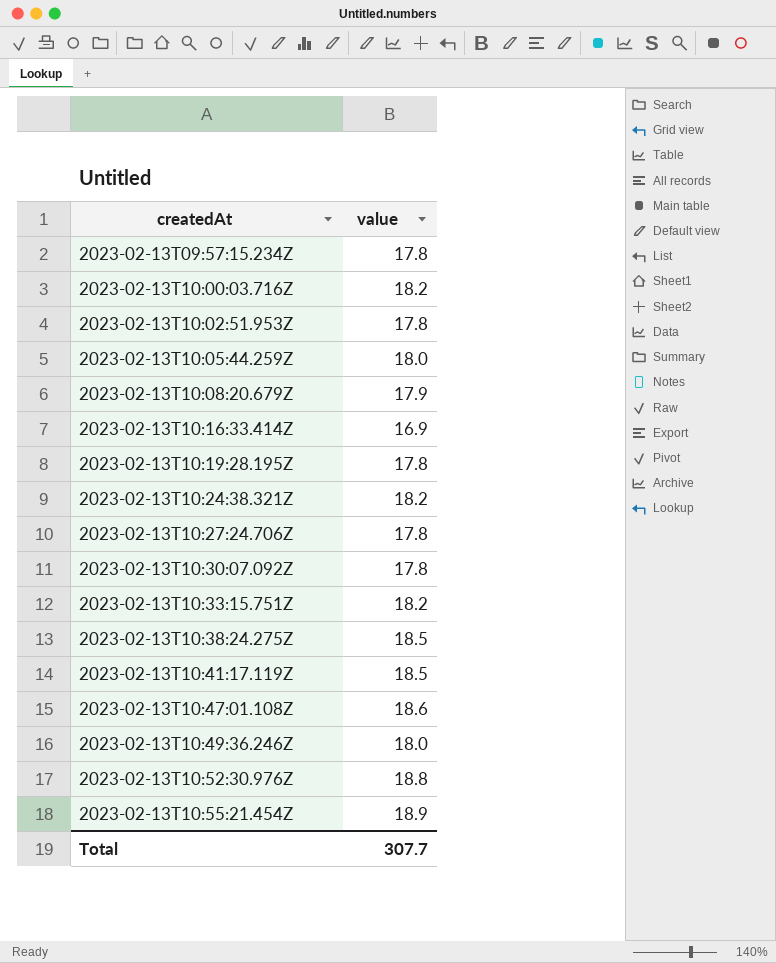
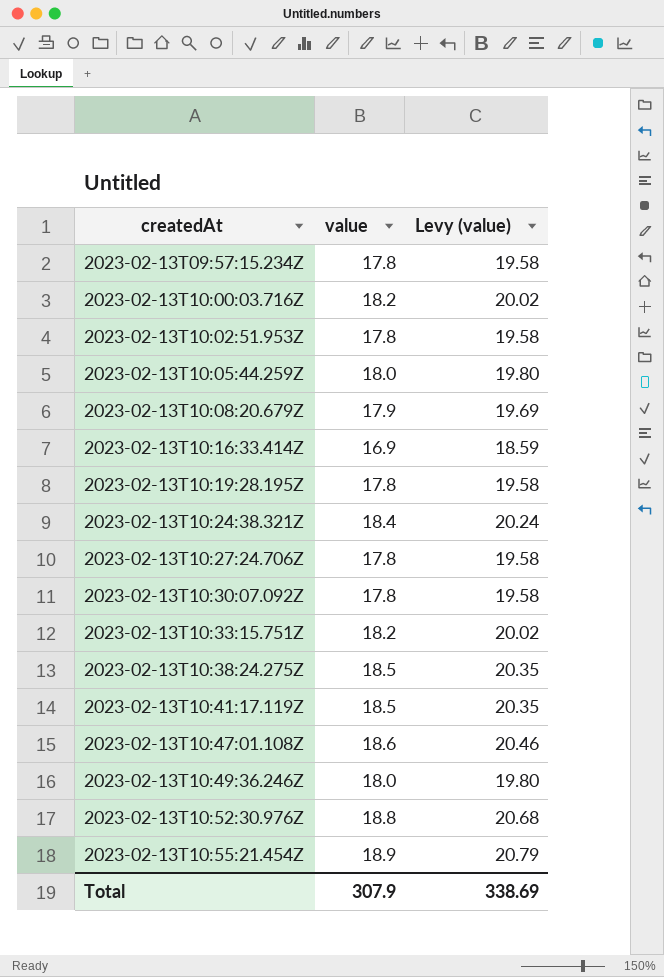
column Levy (value) | formula: none -> [value] * 1.1
2023-02-13T10:24:38.321Z | value: 18.2 -> 18.4
Total | value: 307.7 -> 307.9

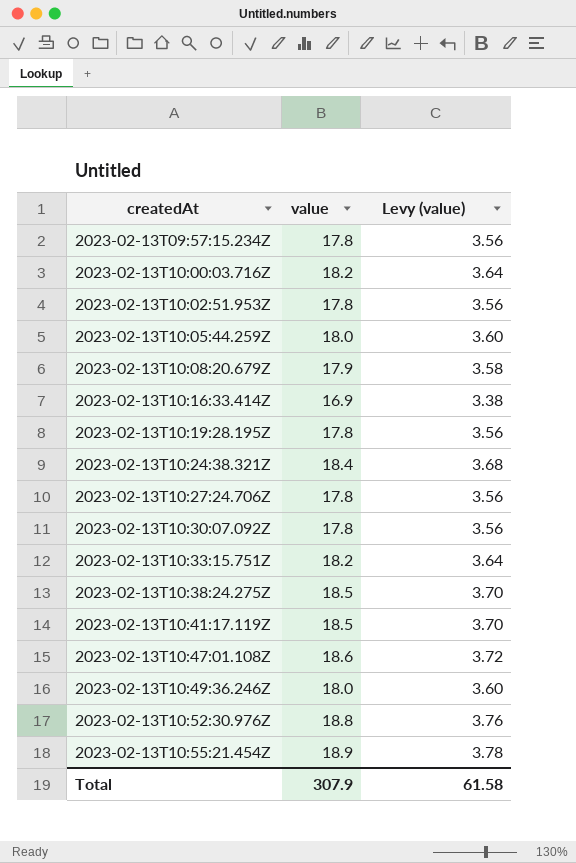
column Levy (value) | formula: [value] * 1.1 -> [value] * 0.2
Total | Levy (value): 338.69 -> 61.58

